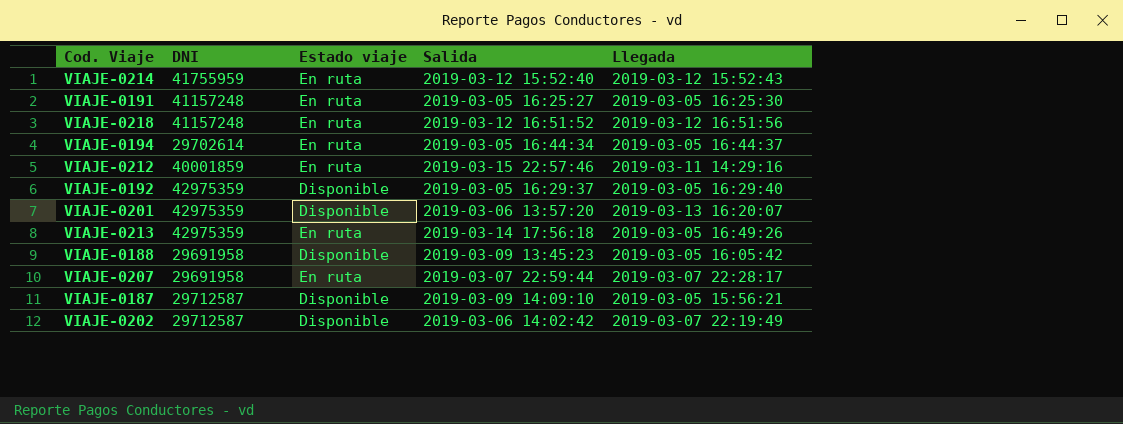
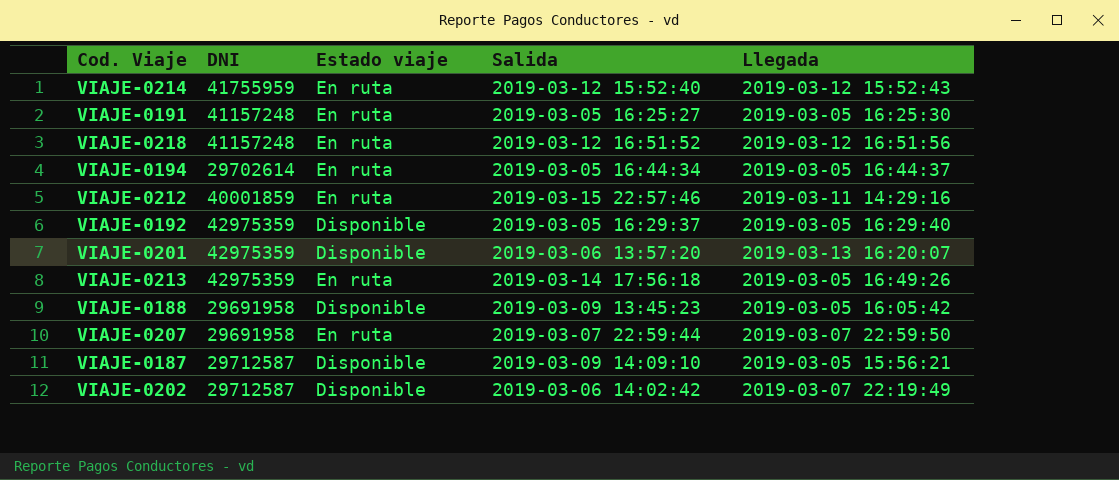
VIAJE-0207 | Llegada: 2019-03-07 22:28:17 -> 2019-03-07 22:59:50

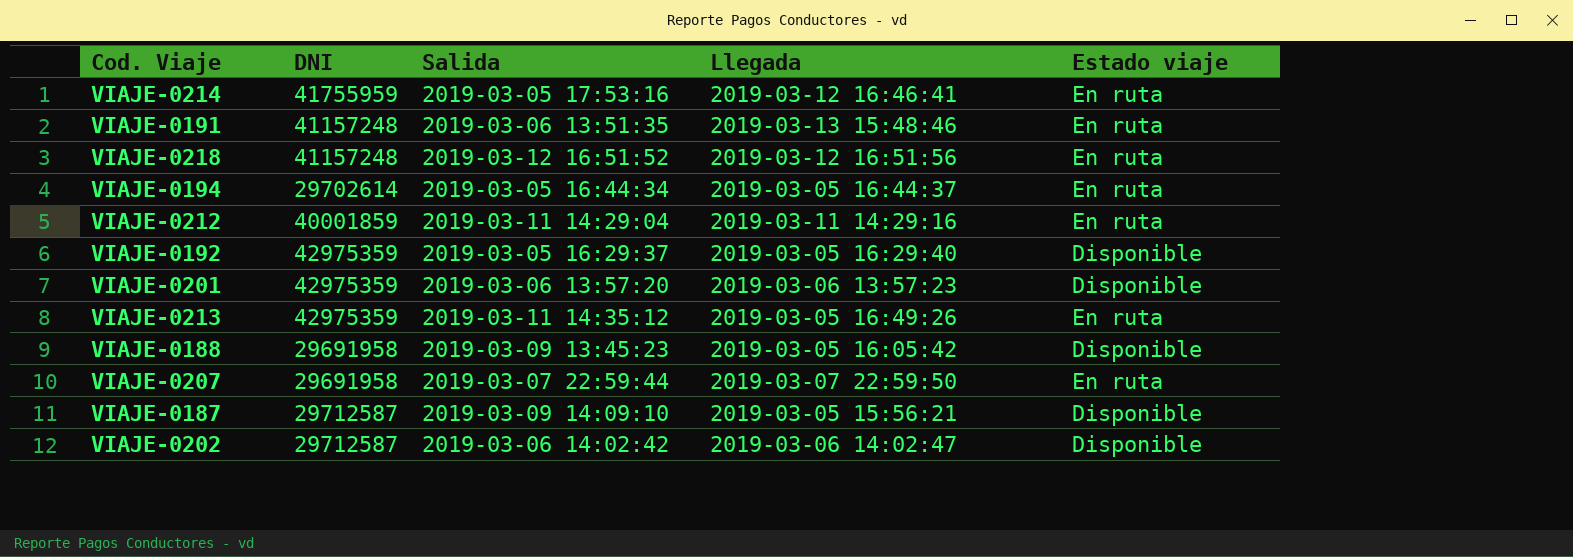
column Estado viaje | position: 3 -> 5
VIAJE-0214 | Salida: 2019-03-12 15:52:40 -> 2019-03-05 17:53:16
VIAJE-0214 | Llegada: 2019-03-12 15:52:43 -> 2019-03-12 16:46:41
VIAJE-0191 | Salida: 2019-03-05 16:25:27 -> 2019-03-06 13:51:35
VIAJE-0191 | Llegada: 2019-03-05 16:25:30 -> 2019-03-13 15:48:46
VIAJE-0212 | Salida: 2019-03-15 22:57:46 -> 2019-03-11 14:29:04
VIAJE-0201 | Llegada: 2019-03-13 16:20:07 -> 2019-03-06 13:57:23
VIAJE-0213 | Salida: 2019-03-14 17:56:18 -> 2019-03-11 14:35:12
VIAJE-0202 | Llegada: 2019-03-07 22:19:49 -> 2019-03-06 14:02:47

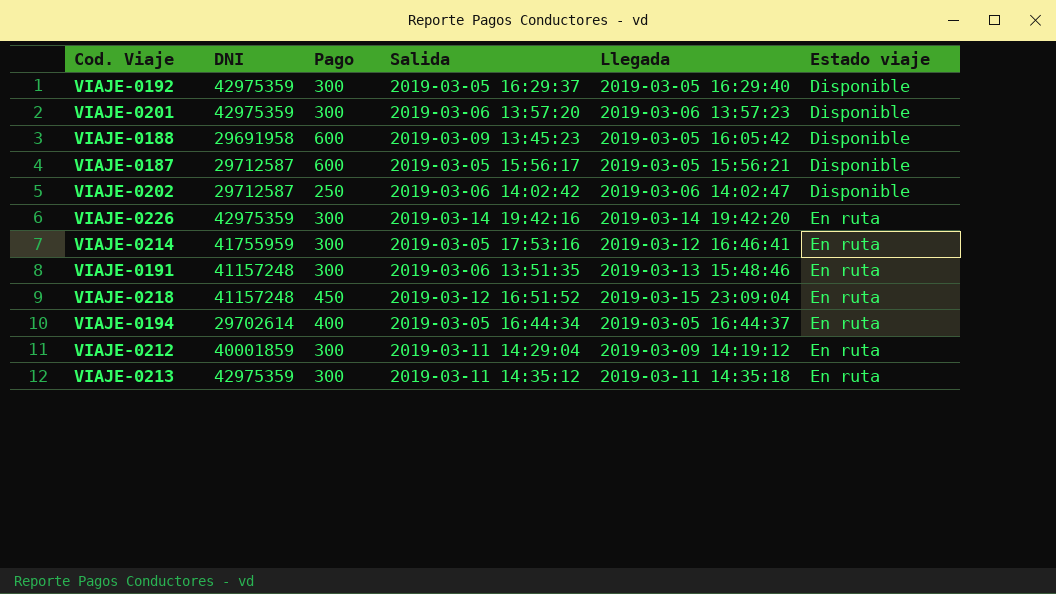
row order: none -> Estado viaje ascending
column Pago | position: none -> 3
row VIAJE-0207: 29691958 | 2019-03-07 22:59:44 | 2019-03-07 22:59:50 | En ruta -> none
VIAJE-0187 | Salida: 2019-03-09 14:09:10 -> 2019-03-05 15:56:17
row VIAJE-0226: none -> 42975359 | 300 | 2019-03-14 19:42:16 | 2019-03-14 19:42:20 | En ruta
VIAJE-0218 | Llegada: 2019-03-12 16:51:56 -> 2019-03-15 23:09:04
VIAJE-0212 | Llegada: 2019-03-11 14:29:16 -> 2019-03-09 14:19:12
VIAJE-0213 | Llegada: 2019-03-05 16:49:26 -> 2019-03-11 14:35:18

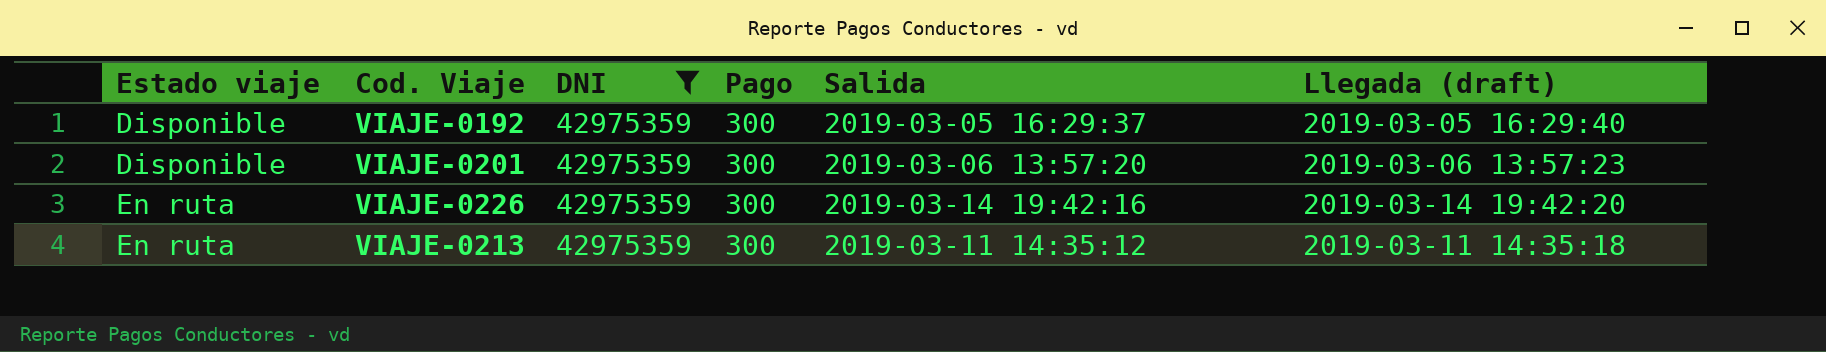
filter: none -> DNI = 42975359
column Estado viaje | position: 6 -> 1
column name: Llegada -> Llegada (draft)

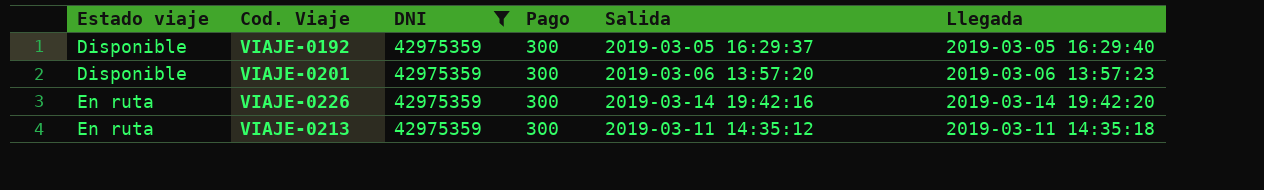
column name: Llegada (draft) -> Llegada

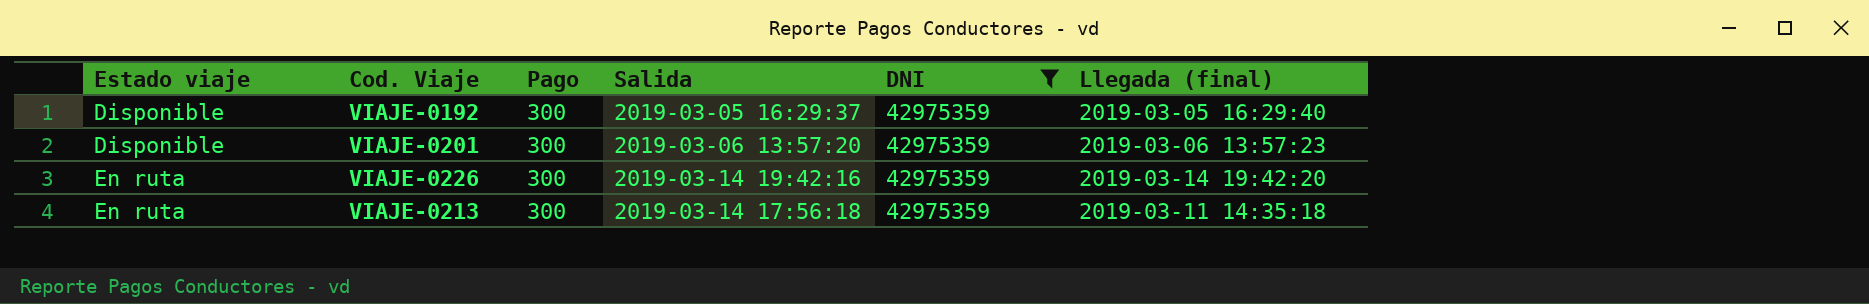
column DNI | position: 3 -> 5
column name: Llegada -> Llegada (final)
VIAJE-0213 | Salida: 2019-03-11 14:35:12 -> 2019-03-14 17:56:18

